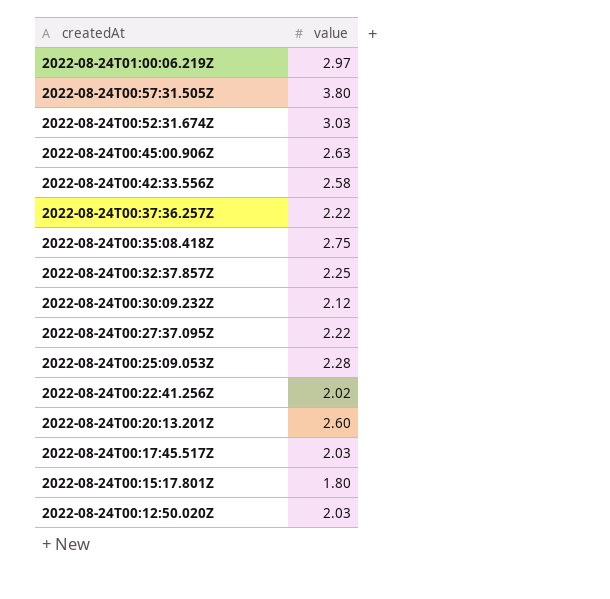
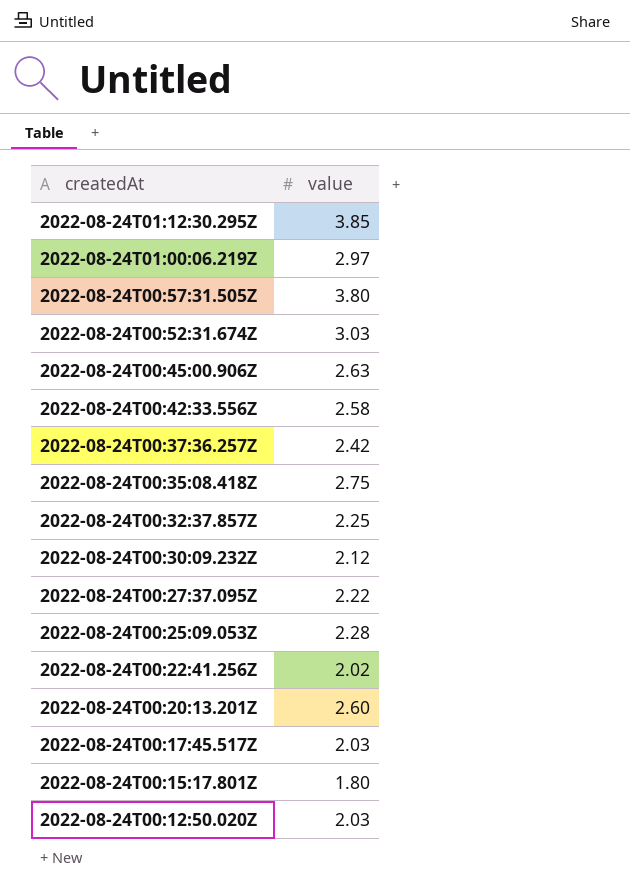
row 2022-08-24T01:12:30.295Z: none -> 3.85
2022-08-24T00:37:36.257Z | value: 2.22 -> 2.42

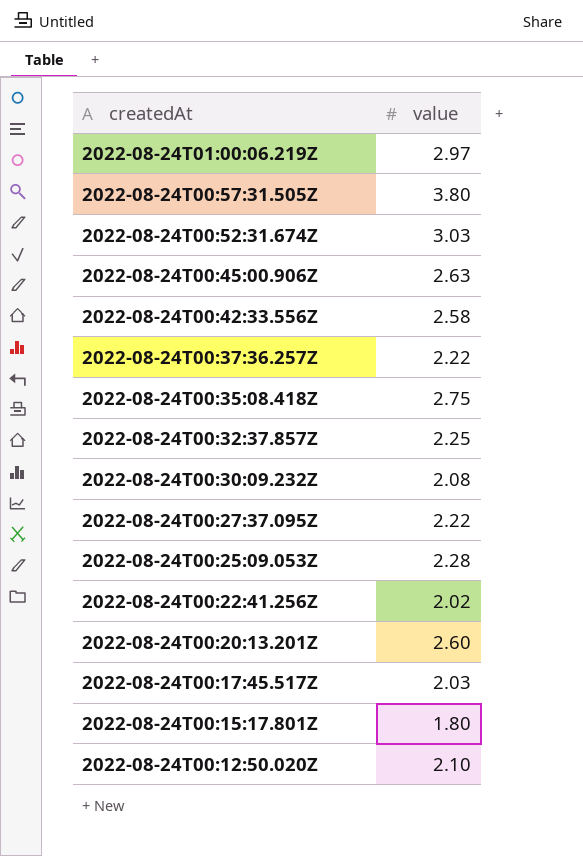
row 2022-08-24T01:12:30.295Z: 3.85 -> none
2022-08-24T00:37:36.257Z | value: 2.42 -> 2.22
2022-08-24T00:30:09.232Z | value: 2.12 -> 2.08
2022-08-24T00:12:50.020Z | value: 2.03 -> 2.10

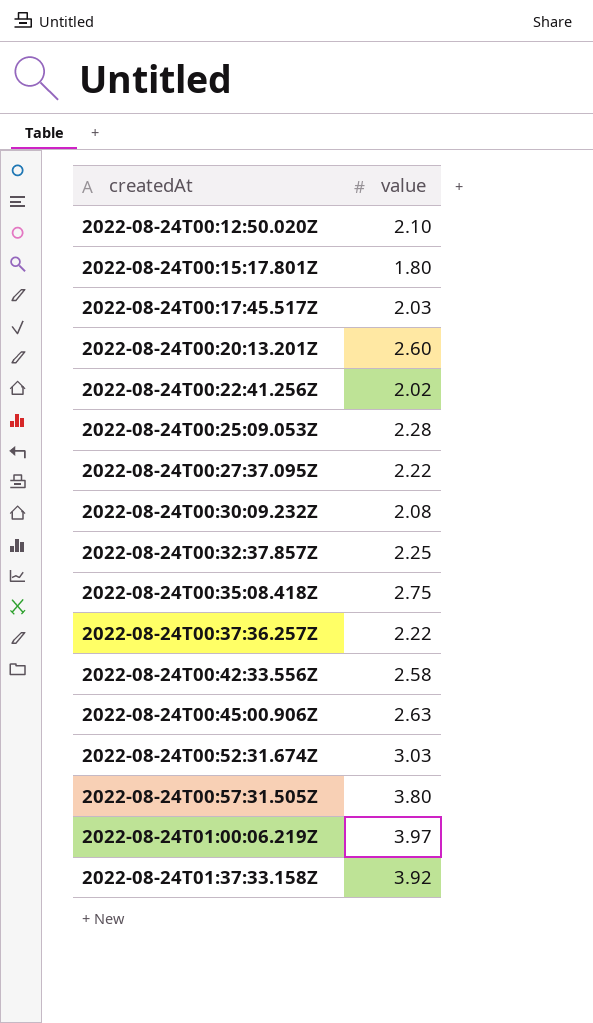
row order: createdAt descending -> createdAt ascending
2022-08-24T01:00:06.219Z | value: 2.97 -> 3.97
row 2022-08-24T01:37:33.158Z: none -> 3.92

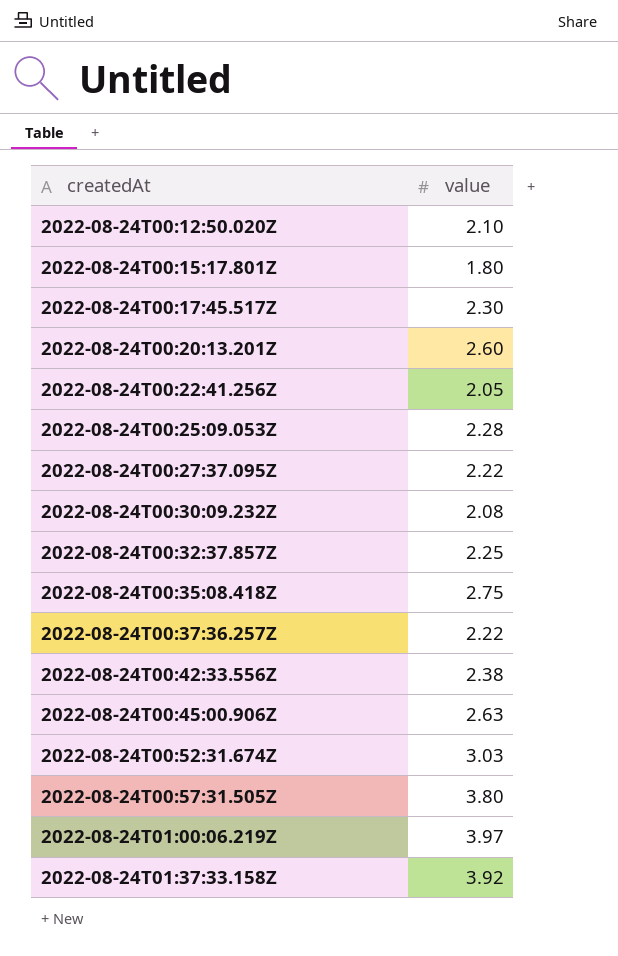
2022-08-24T00:17:45.517Z | value: 2.03 -> 2.30
2022-08-24T00:22:41.256Z | value: 2.02 -> 2.05
2022-08-24T00:42:33.556Z | value: 2.58 -> 2.38

